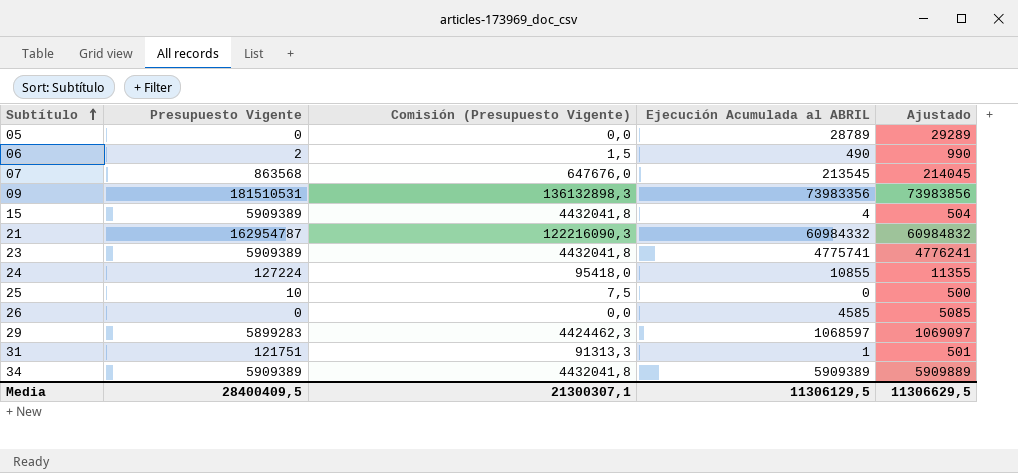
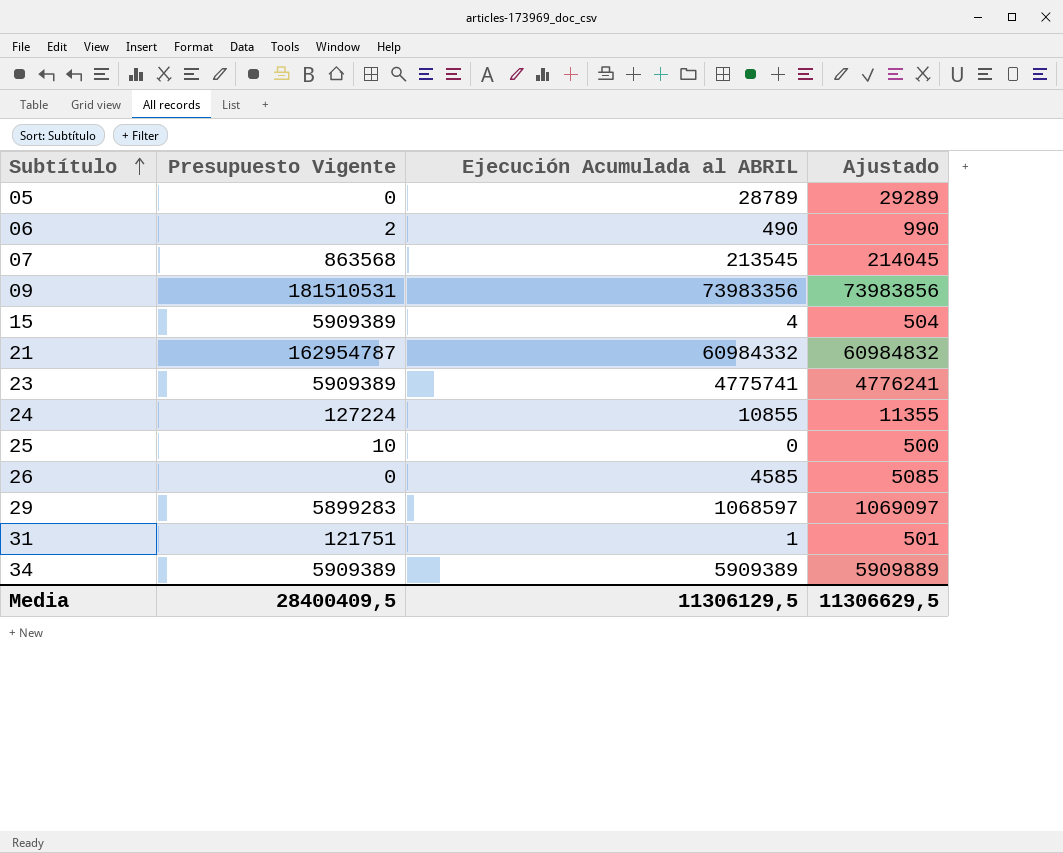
column Comisión (Presupuesto Vigente) | formula: [Presupuesto Vigente] * 0,75 -> none

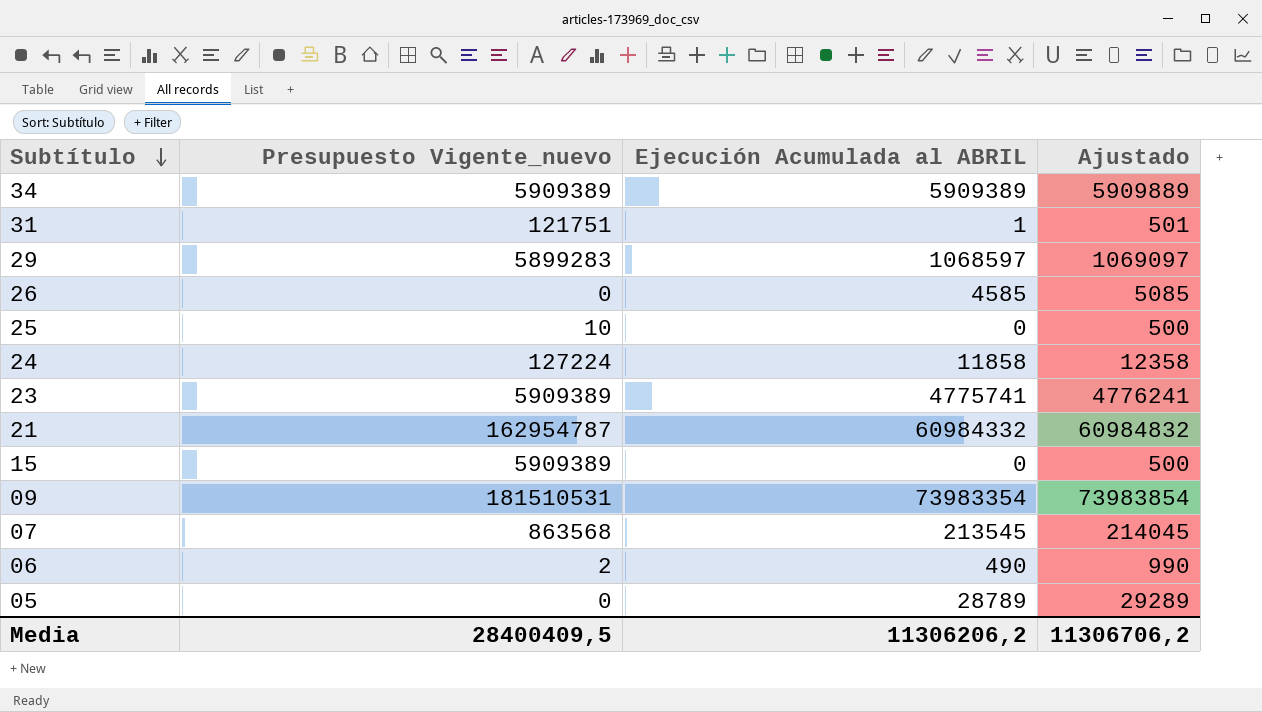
row order: Subtítulo ascending -> Subtítulo descending
column name: Presupuesto Vigente -> Presupuesto Vigente_nuevo
24 | Ejecución Acumulada al ABRIL: 10855 -> 11858
24 | Ajustado: 11355 -> 12358
15 | Ejecución Acumulada al ABRIL: 4 -> 0
15 | Ajustado: 504 -> 500
09 | Ejecución Acumulada al ABRIL: 73983356 -> 73983354
09 | Ajustado: 73983856 -> 73983854
Media | Ejecución Acumulada al ABRIL: 11306129,5 -> 11306206,2
Media | Ajustado: 11306629,5 -> 11306706,2

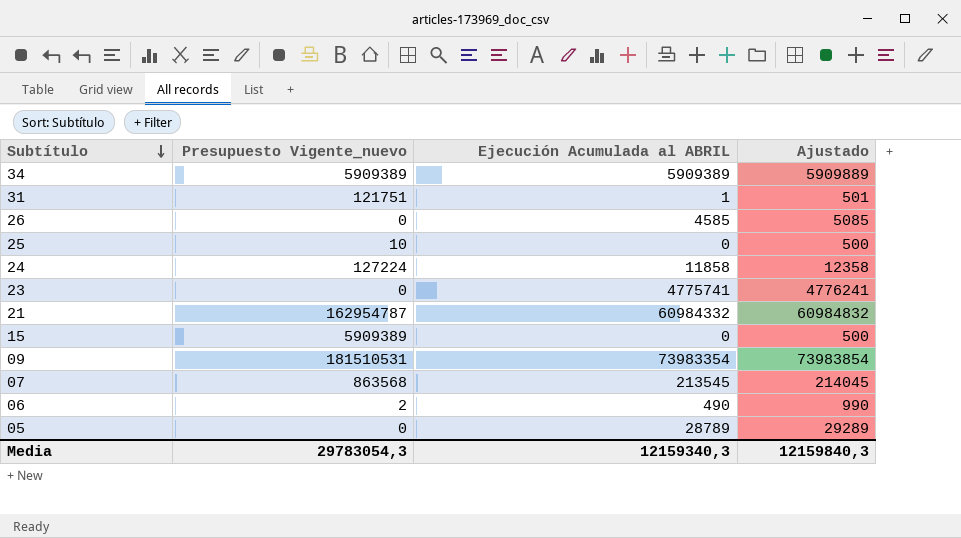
row 29: 5899283 | 1068597 | 1069097 -> none
23 | Presupuesto Vigente_nuevo: 5909389 -> 0
Media | Presupuesto Vigente_nuevo: 28400409,5 -> 29783054,3
Media | Ejecución Acumulada al ABRIL: 11306206,2 -> 12159340,3
Media | Ajustado: 11306706,2 -> 12159840,3

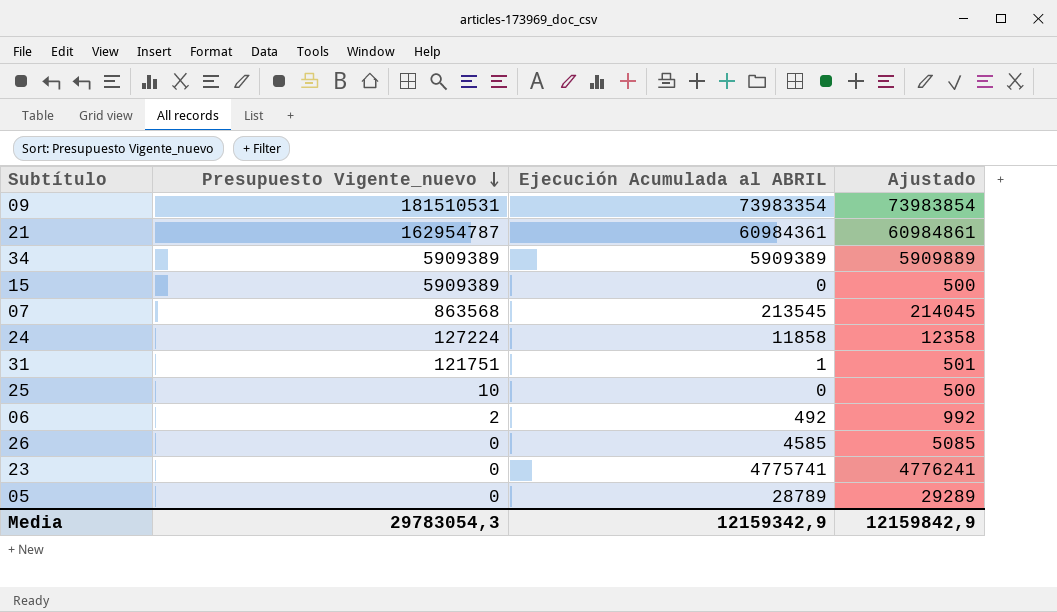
row order: Subtítulo descending -> Presupuesto Vigente_nuevo descending
21 | Ejecución Acumulada al ABRIL: 60984332 -> 60984361
21 | Ajustado: 60984832 -> 60984861
06 | Ejecución Acumulada al ABRIL: 490 -> 492
06 | Ajustado: 990 -> 992
Media | Ejecución Acumulada al ABRIL: 12159340,3 -> 12159342,9
Media | Ajustado: 12159840,3 -> 12159842,9

